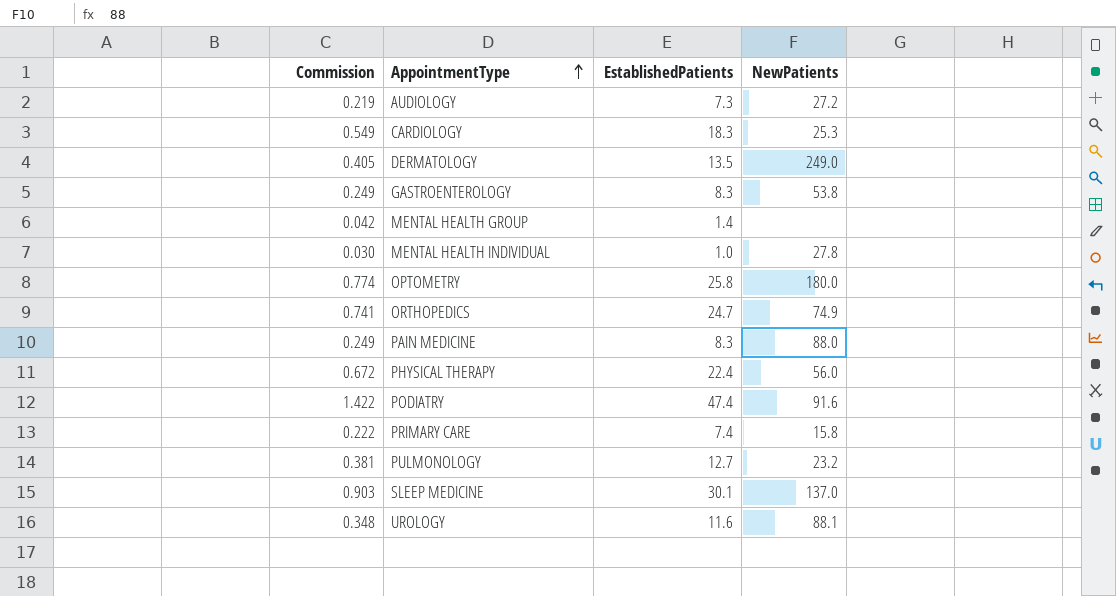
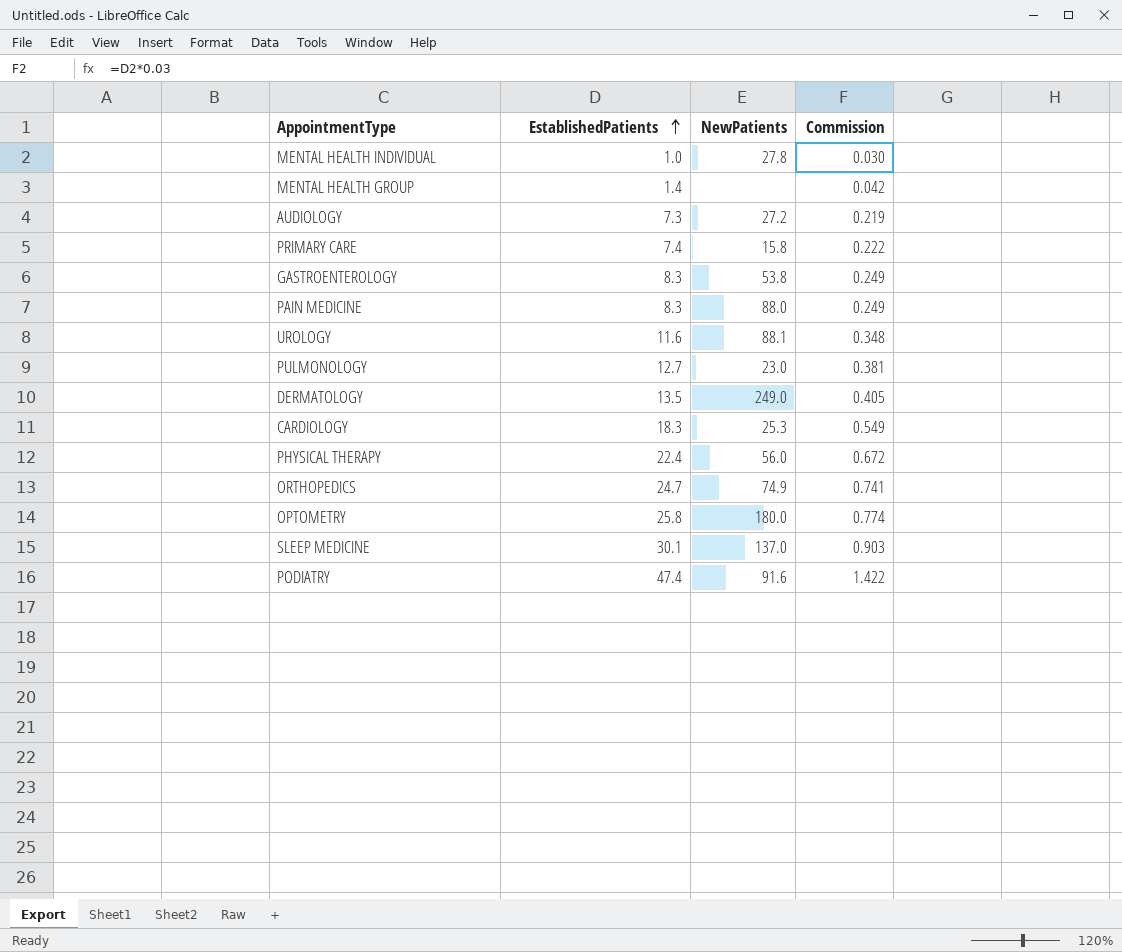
row order: AppointmentType ascending -> EstablishedPatients ascending
column Commission | position: 1 -> 4
PULMONOLOGY | NewPatients: 23.2 -> 23.0

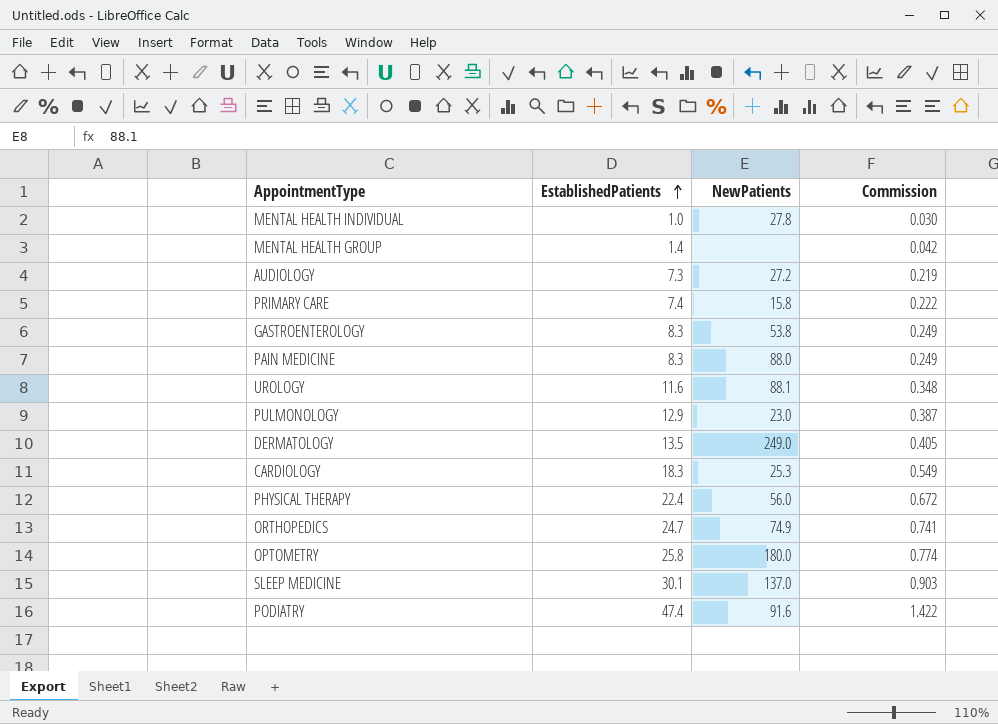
PULMONOLOGY | EstablishedPatients: 12.7 -> 12.9
PULMONOLOGY | Commission: 0.381 -> 0.387

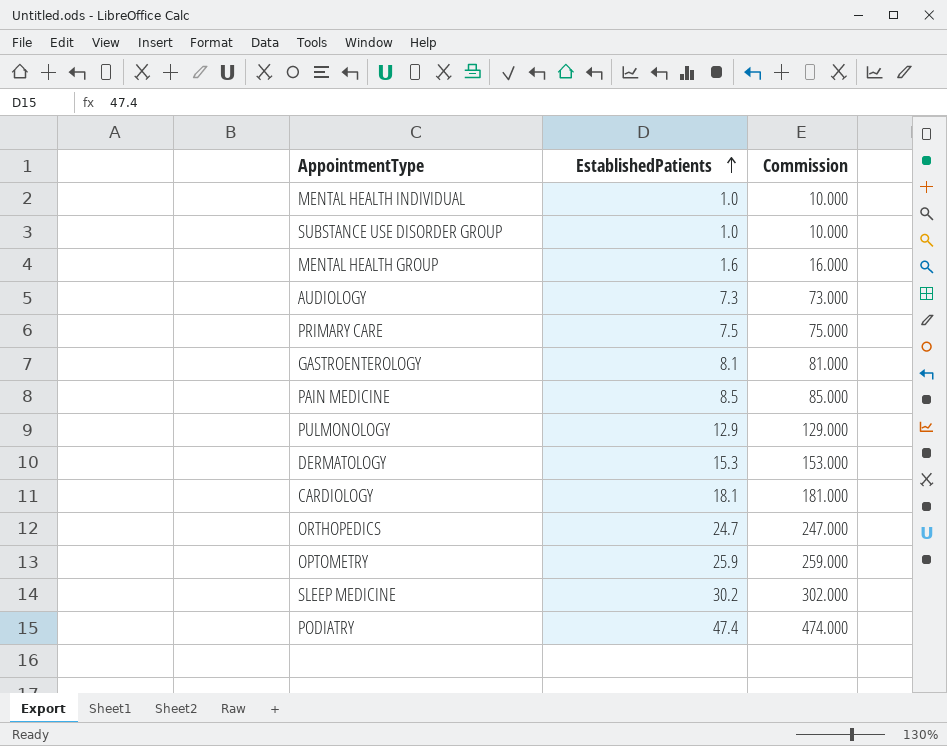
column NewPatients | position: 3 -> none
column Commission | formula: [EstablishedPatients] * 0.03 -> [EstablishedPatients] * 10
row UROLOGY: 11.6 | 88.1 | 0.348 -> none
row PHYSICAL THERAPY: 22.4 | 56.0 | 0.672 -> none
row SUBSTANCE USE DISORDER GROUP: none -> 1.0 | 10.000
MENTAL HEALTH GROUP | EstablishedPatients: 1.4 -> 1.6
PRIMARY CARE | EstablishedPatients: 7.4 -> 7.5
GASTROENTEROLOGY | EstablishedPatients: 8.3 -> 8.1
PAIN MEDICINE | EstablishedPatients: 8.3 -> 8.5
DERMATOLOGY | EstablishedPatients: 13.5 -> 15.3
CARDIOLOGY | EstablishedPatients: 18.3 -> 18.1
OPTOMETRY | EstablishedPatients: 25.8 -> 25.9
SLEEP MEDICINE | EstablishedPatients: 30.1 -> 30.2

